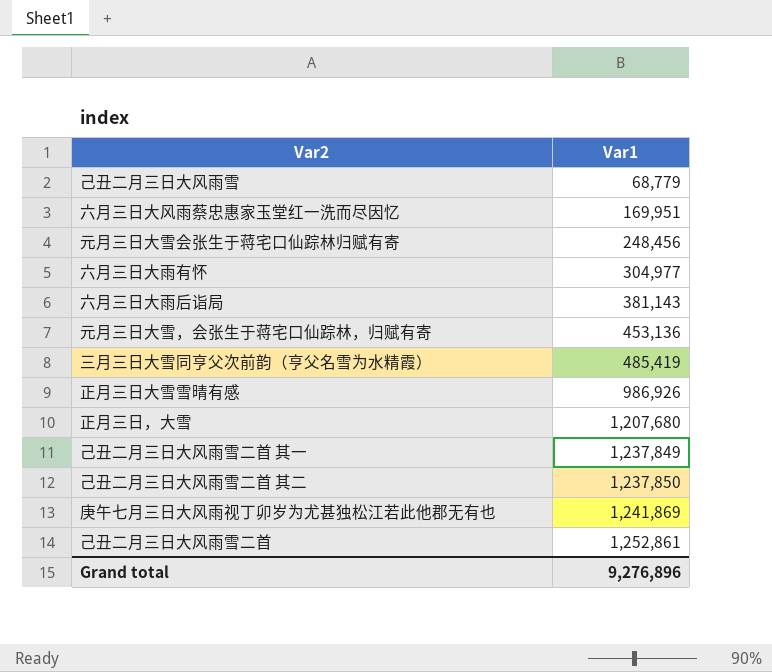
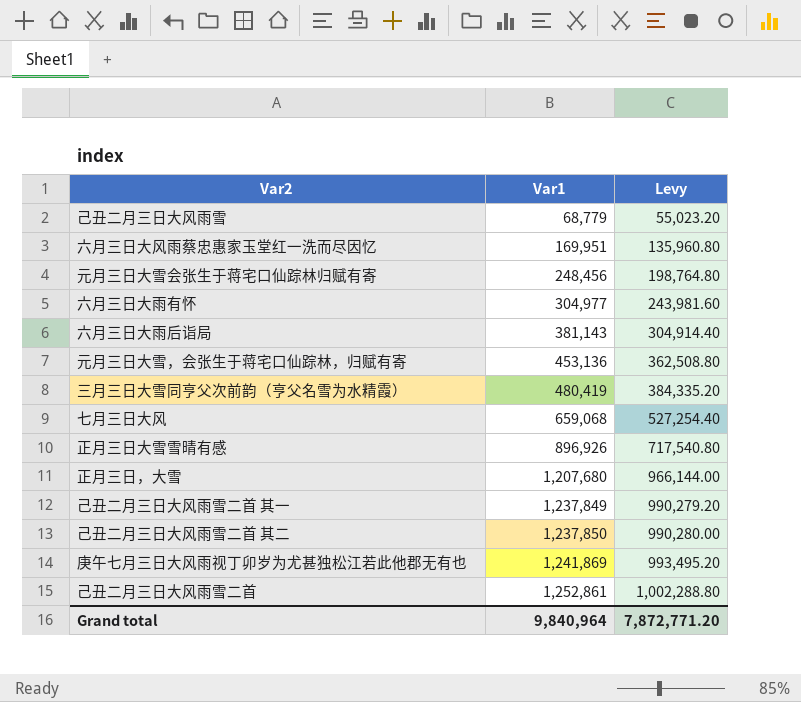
column Levy | formula: none -> [Var1] * 0.8
三月三日大雪同亨父次前韵（亨父名雪为水精霞） | Var1: 485,419 -> 480,419
row 七月三日大风: none -> 659,068 | 527,254.40
正月三日大雪雪晴有感 | Var1: 986,926 -> 896,926
Grand total | Var1: 9,276,896 -> 9,840,964

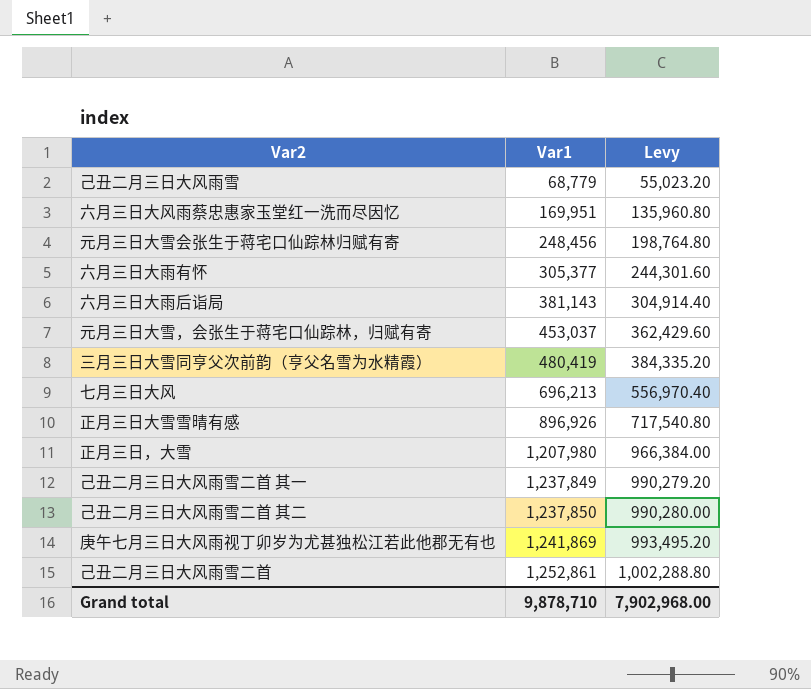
六月三日大雨有怀 | Var1: 304,977 -> 305,377
六月三日大雨有怀 | Levy: 243,981.60 -> 244,301.60
元月三日大雪，会张生于蒋宅口仙踪林，归赋有寄 | Var1: 453,136 -> 453,037
元月三日大雪，会张生于蒋宅口仙踪林，归赋有寄 | Levy: 362,508.80 -> 362,429.60
七月三日大风 | Var1: 659,068 -> 696,213
七月三日大风 | Levy: 527,254.40 -> 556,970.40
正月三日，大雪 | Var1: 1,207,680 -> 1,207,980
正月三日，大雪 | Levy: 966,144.00 -> 966,384.00
Grand total | Var1: 9,840,964 -> 9,878,710
Grand total | Levy: 7,872,771.20 -> 7,902,968.00

